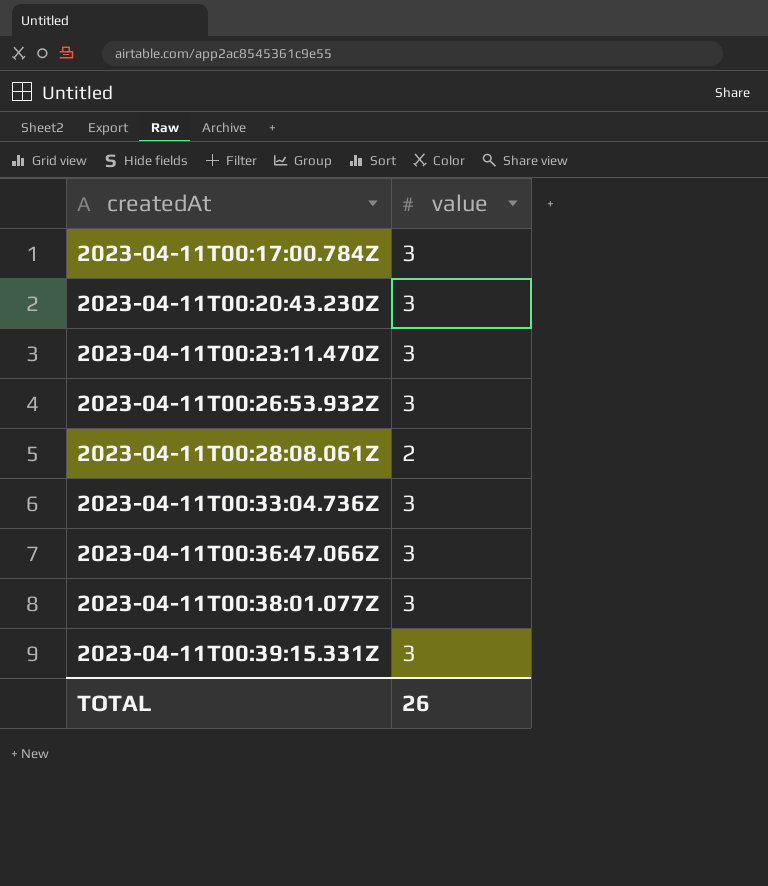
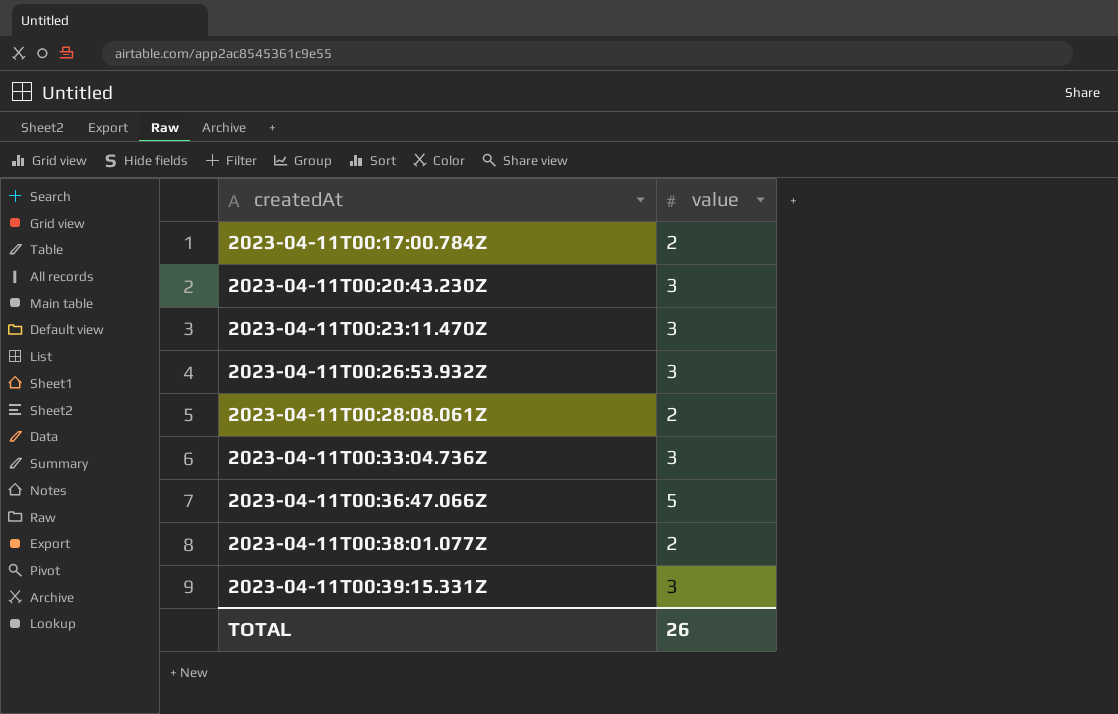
2023-04-11T00:17:00.784Z | value: 3 -> 2
2023-04-11T00:36:47.066Z | value: 3 -> 5
2023-04-11T00:38:01.077Z | value: 3 -> 2

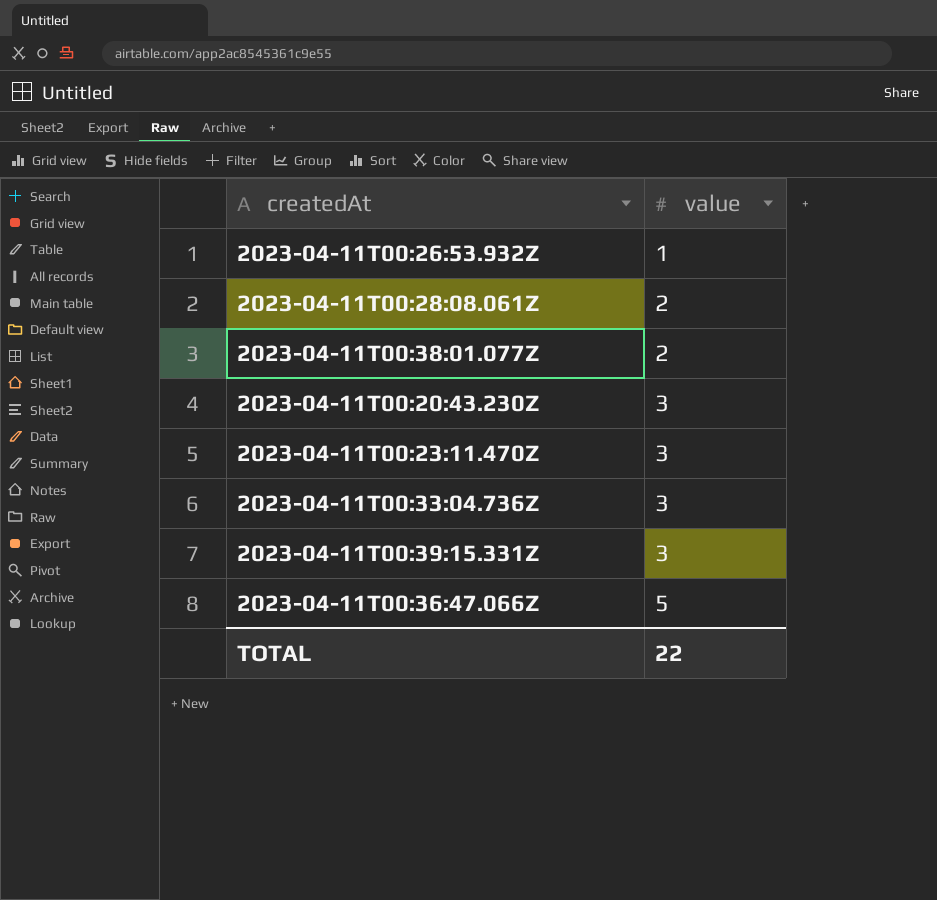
row order: createdAt ascending -> value ascending
row 2023-04-11T00:17:00.784Z: 2 -> none
2023-04-11T00:26:53.932Z | value: 3 -> 1
TOTAL | value: 26 -> 22

